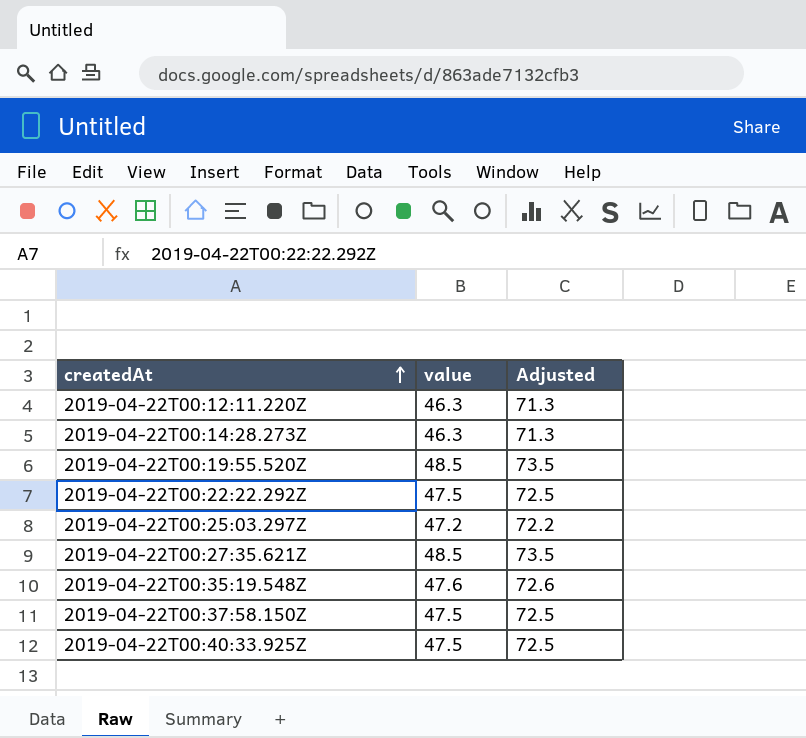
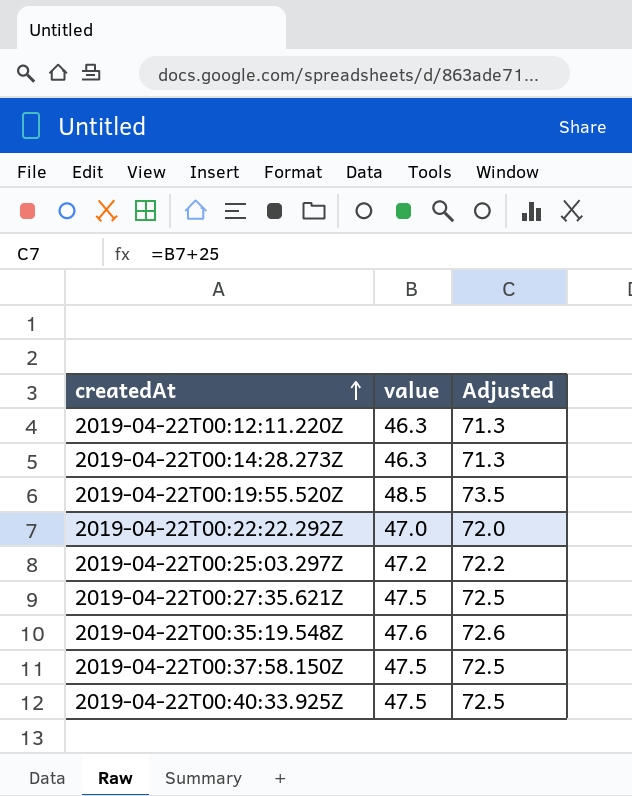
2019-04-22T00:22:22.292Z | value: 47.5 -> 47.0
2019-04-22T00:22:22.292Z | Adjusted: 72.5 -> 72.0
2019-04-22T00:27:35.621Z | value: 48.5 -> 47.5
2019-04-22T00:27:35.621Z | Adjusted: 73.5 -> 72.5

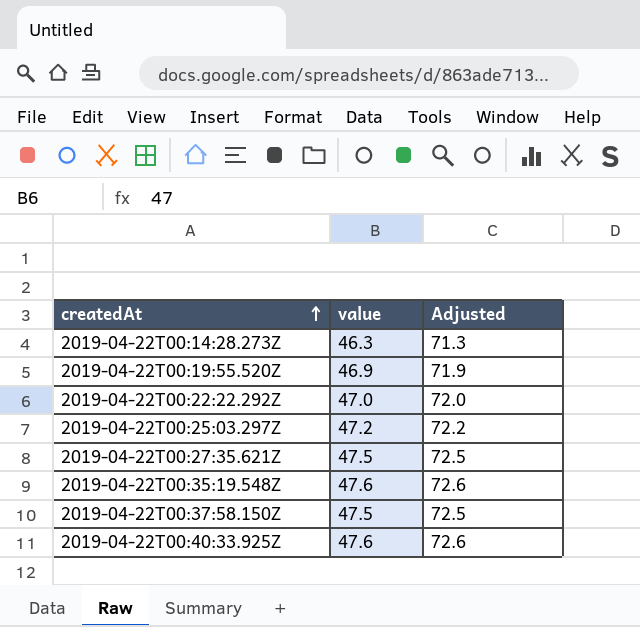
row 2019-04-22T00:12:11.220Z: 46.3 | 71.3 -> none
2019-04-22T00:19:55.520Z | value: 48.5 -> 46.9
2019-04-22T00:19:55.520Z | Adjusted: 73.5 -> 71.9
2019-04-22T00:40:33.925Z | value: 47.5 -> 47.6
2019-04-22T00:40:33.925Z | Adjusted: 72.5 -> 72.6

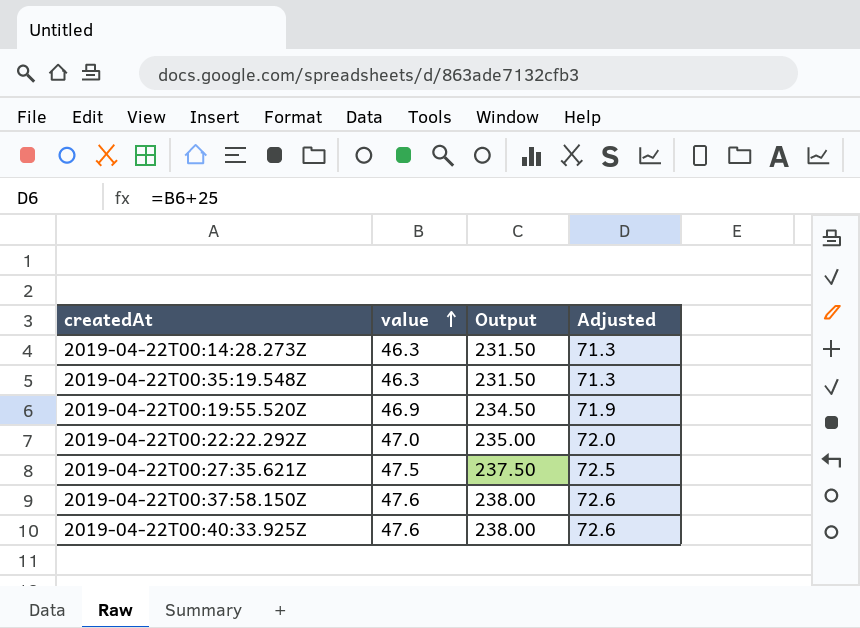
row order: createdAt ascending -> value ascending
column Output | formula: none -> [value] * 5
row 2019-04-22T00:25:03.297Z: 47.2 | 72.2 -> none
2019-04-22T00:35:19.548Z | value: 47.6 -> 46.3
2019-04-22T00:35:19.548Z | Adjusted: 72.6 -> 71.3
2019-04-22T00:37:58.150Z | value: 47.5 -> 47.6
2019-04-22T00:37:58.150Z | Adjusted: 72.5 -> 72.6

